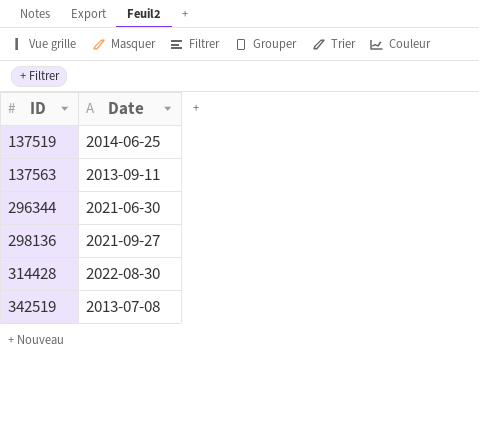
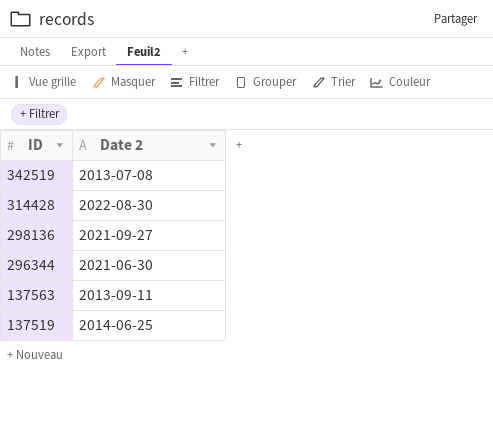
row order: ID ascending -> ID descending
column name: Date -> Date 2

